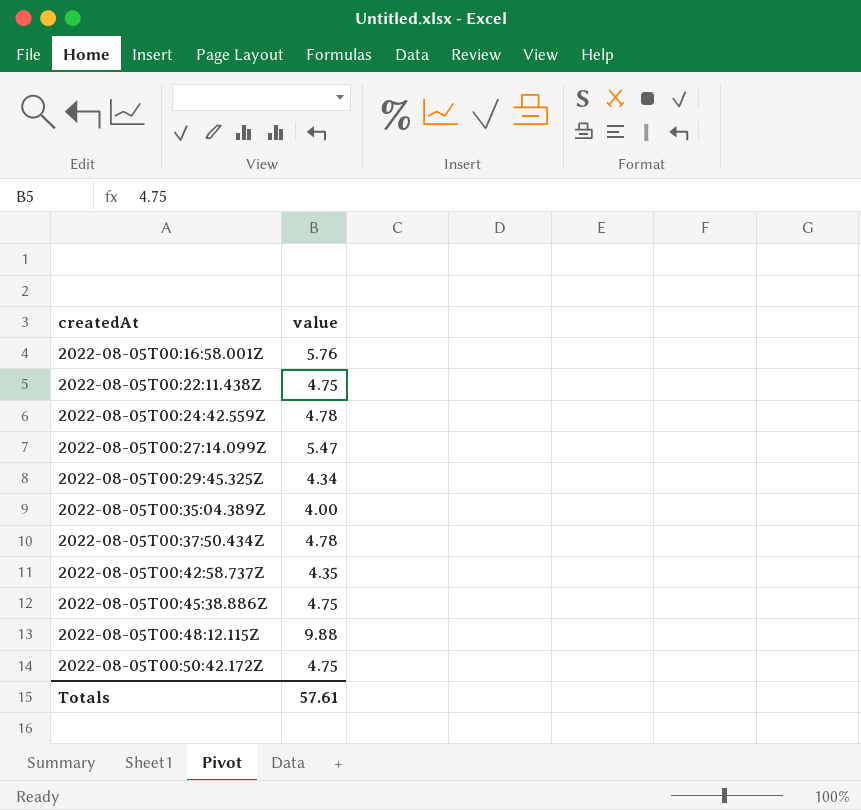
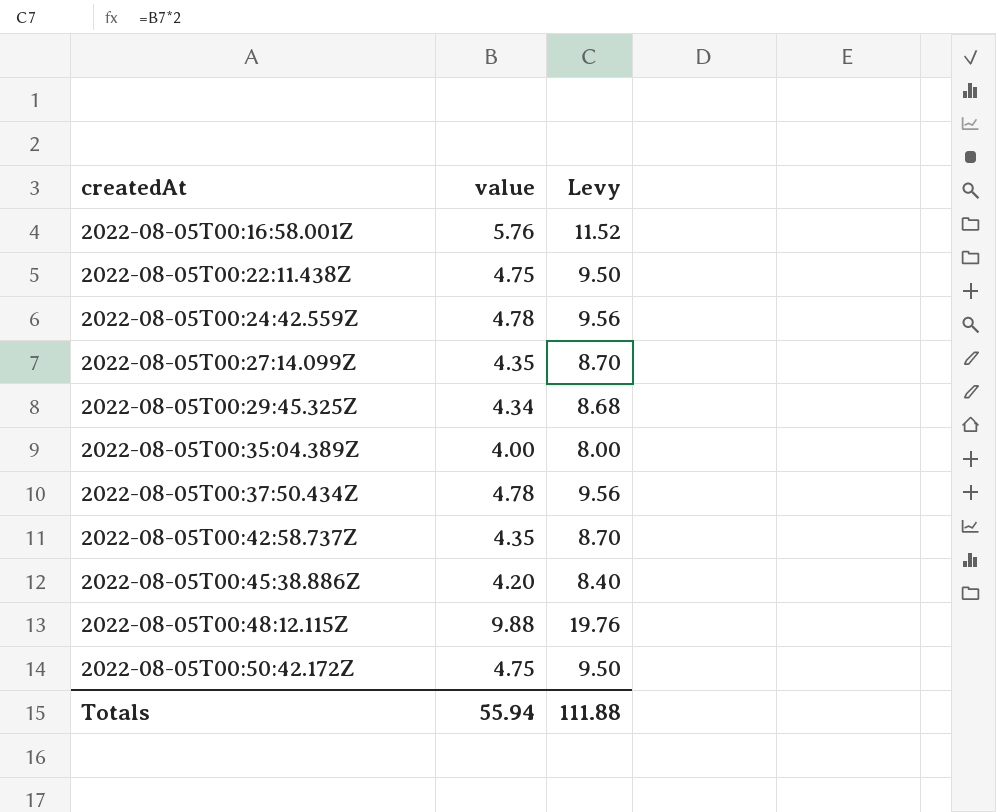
column Levy | formula: none -> [value] * 2
2022-08-05T00:27:14.099Z | value: 5.47 -> 4.35
2022-08-05T00:45:38.886Z | value: 4.75 -> 4.20
Totals | value: 57.61 -> 55.94

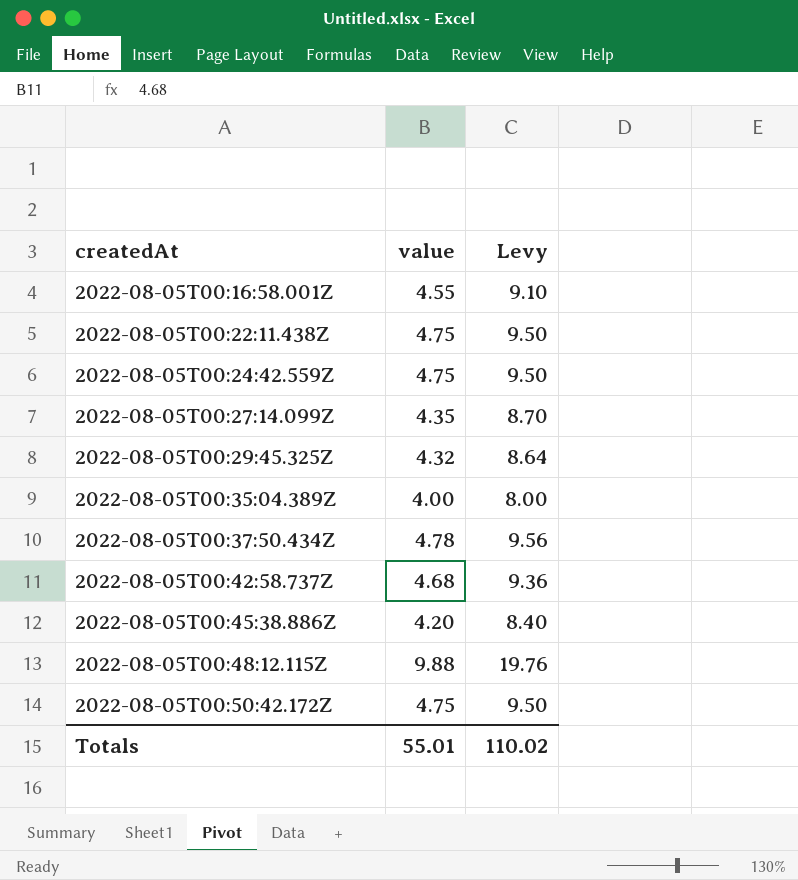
2022-08-05T00:16:58.001Z | value: 5.76 -> 4.55
2022-08-05T00:16:58.001Z | Levy: 11.52 -> 9.10
2022-08-05T00:24:42.559Z | value: 4.78 -> 4.75
2022-08-05T00:24:42.559Z | Levy: 9.56 -> 9.50
2022-08-05T00:29:45.325Z | value: 4.34 -> 4.32
2022-08-05T00:29:45.325Z | Levy: 8.68 -> 8.64
2022-08-05T00:42:58.737Z | value: 4.35 -> 4.68
2022-08-05T00:42:58.737Z | Levy: 8.70 -> 9.36
Totals | value: 55.94 -> 55.01
Totals | Levy: 111.88 -> 110.02

